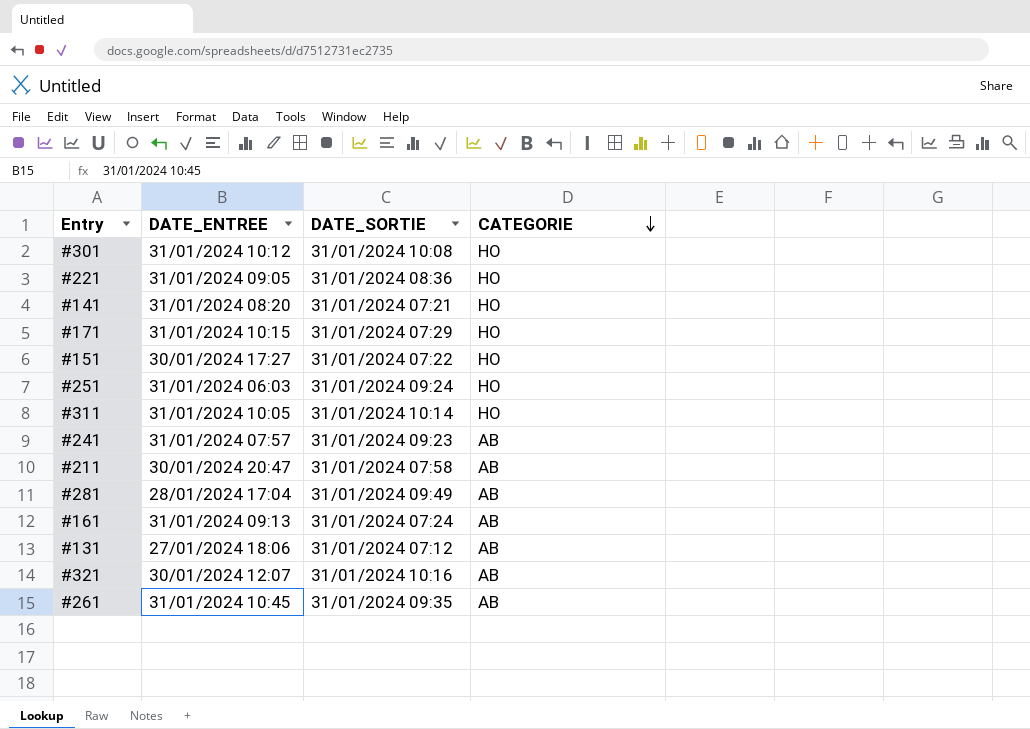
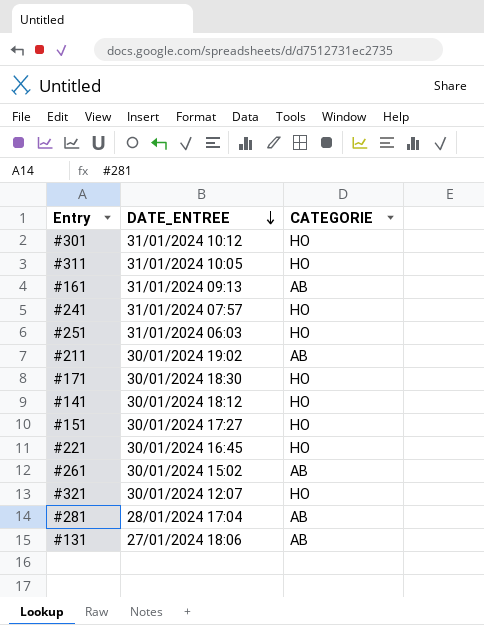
row order: CATEGORIE descending -> DATE_ENTREE descending
column DATE_SORTIE | position: 3 -> none
#241 | CATEGORIE: AB -> HO
#211 | DATE_ENTREE: 30/01/2024 20:47 -> 30/01/2024 19:02
#171 | DATE_ENTREE: 31/01/2024 10:15 -> 30/01/2024 18:30
#141 | DATE_ENTREE: 31/01/2024 08:20 -> 30/01/2024 18:12
#221 | DATE_ENTREE: 31/01/2024 09:05 -> 30/01/2024 16:45
#261 | DATE_ENTREE: 31/01/2024 10:45 -> 30/01/2024 15:02
#321 | CATEGORIE: AB -> HO

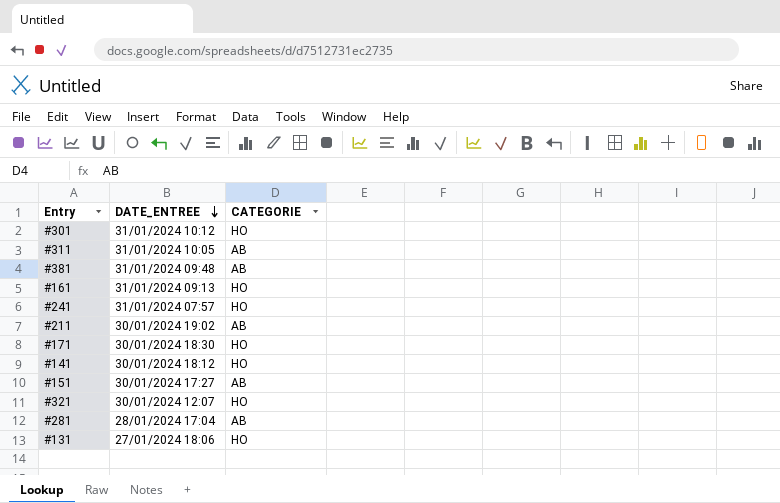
row #251: 31/01/2024 06:03 | HO -> none
row #221: 30/01/2024 16:45 | HO -> none
row #261: 30/01/2024 15:02 | AB -> none
#311 | CATEGORIE: HO -> AB
row #381: none -> 31/01/2024 09:48 | AB
#161 | CATEGORIE: AB -> HO
#151 | CATEGORIE: HO -> AB
#131 | CATEGORIE: AB -> HO

